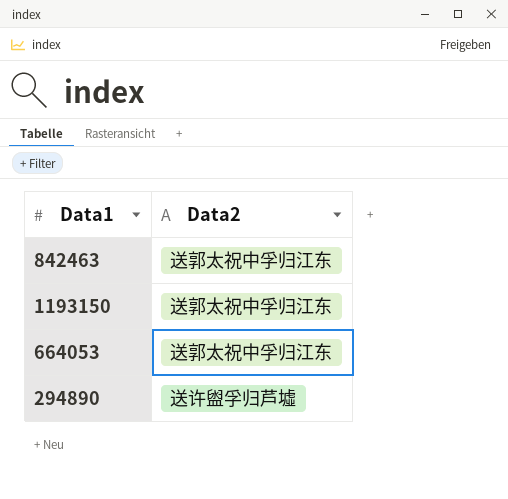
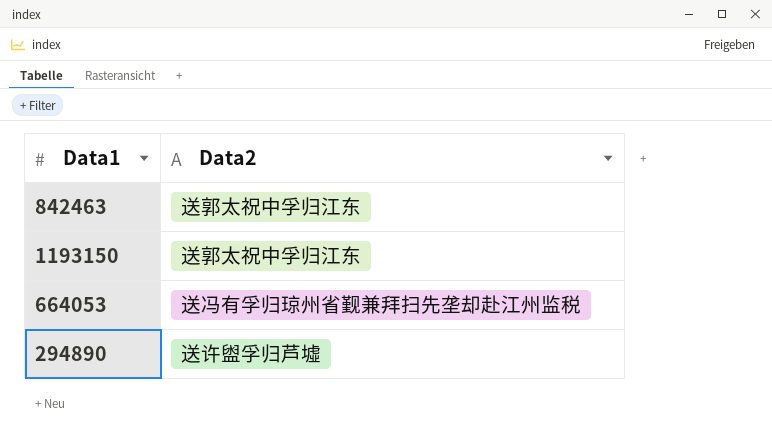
664053 | Data2: 送郭太祝中孚归江东 -> 送冯有孚归琼州省觐兼拜扫先垄却赴江州监税

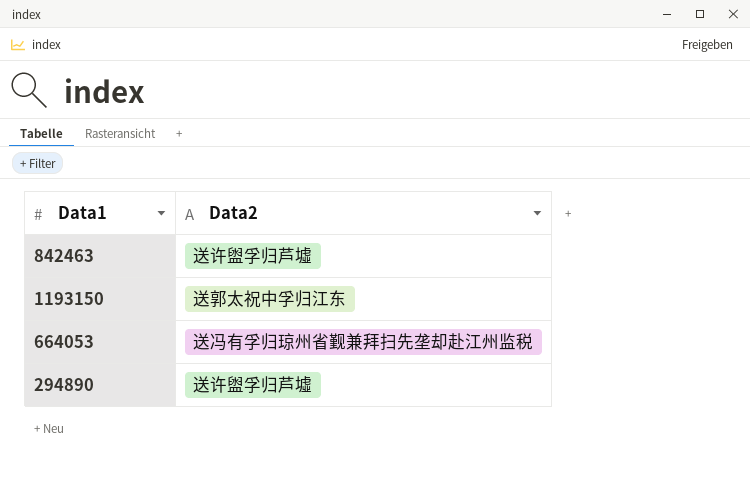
842463 | Data2: 送郭太祝中孚归江东 -> 送许盥孚归芦墟

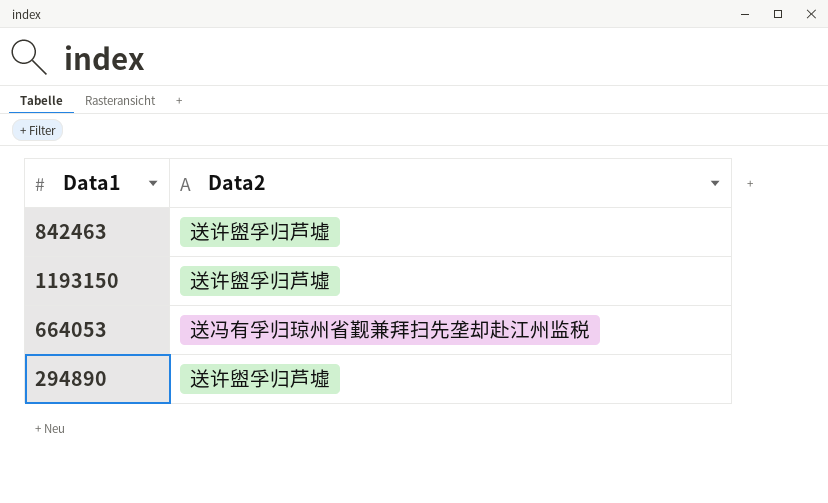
1193150 | Data2: 送郭太祝中孚归江东 -> 送许盥孚归芦墟

